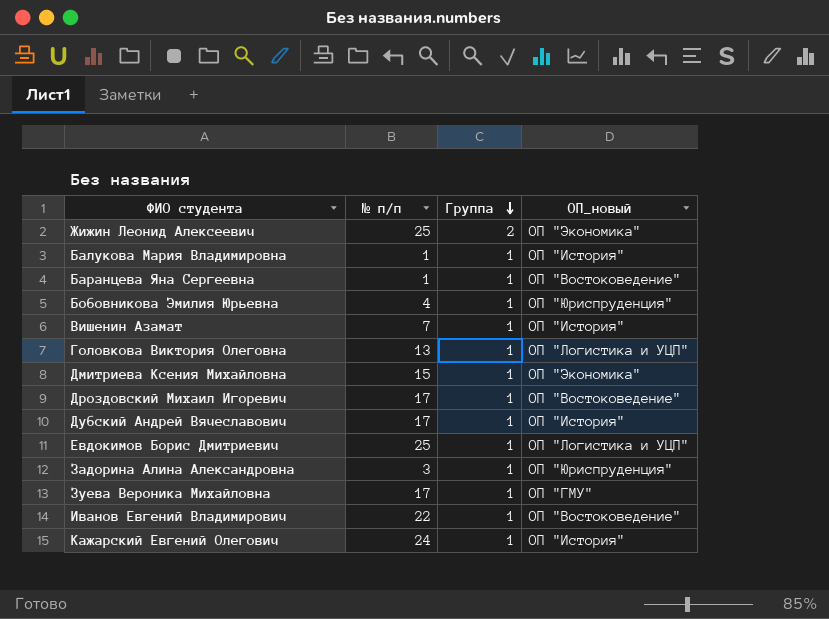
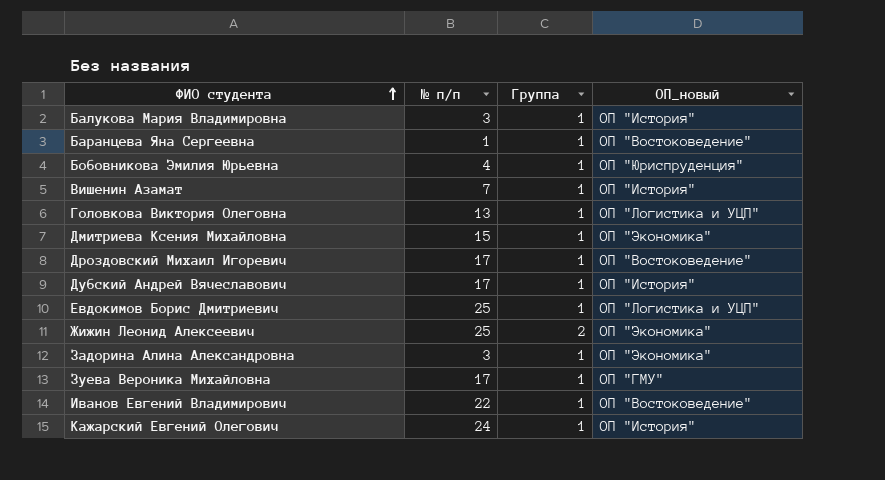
row order: Группа descending -> ФИО студента ascending
Балукова Мария Владимировна | № п/п: 1 -> 3
Задорина Алина Александровна | ОП_новый: ОП "Юриспруденция" -> ОП "Экономика"

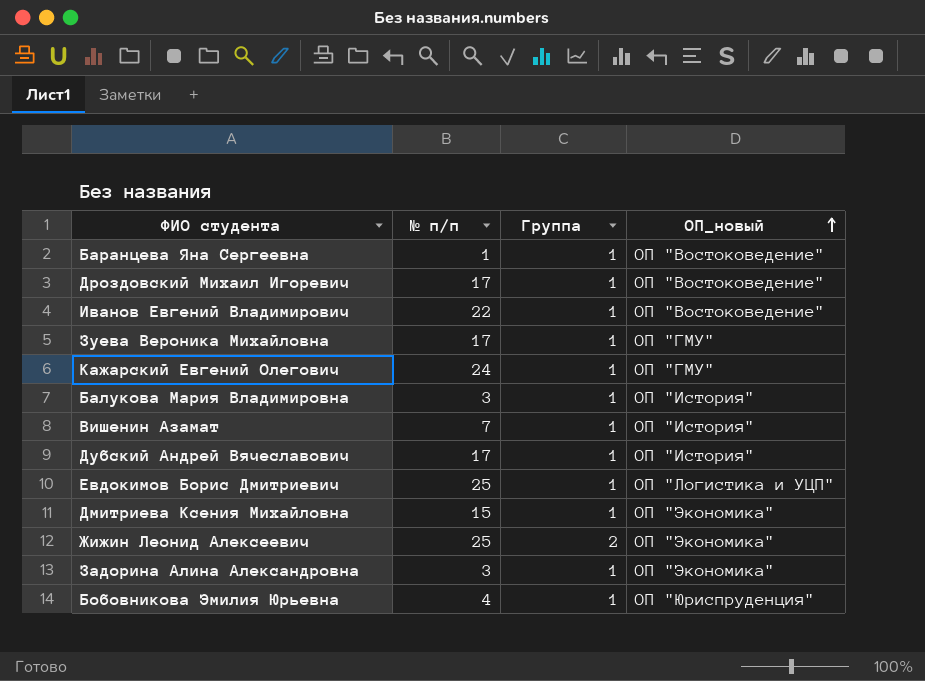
row order: ФИО студента ascending -> ОП_новый ascending
row Головкова Виктория Олеговна: 13 | 1 | ОП "Логистика и УЦП" -> none
Кажарский Евгений Олегович | ОП_новый: ОП "История" -> ОП "ГМУ"

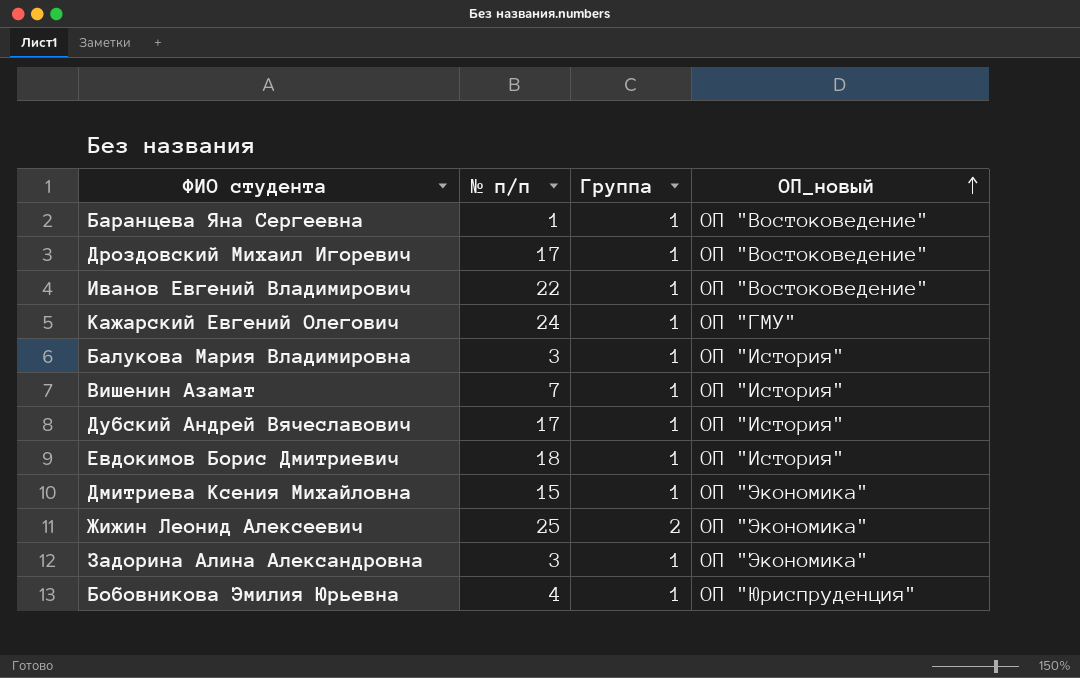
row Зуева Вероника Михайловна: 17 | 1 | ОП "ГМУ" -> none
Евдокимов Борис Дмитриевич | № п/п: 25 -> 18
Евдокимов Борис Дмитриевич | ОП_новый: ОП "Логистика и УЦП" -> ОП "История"

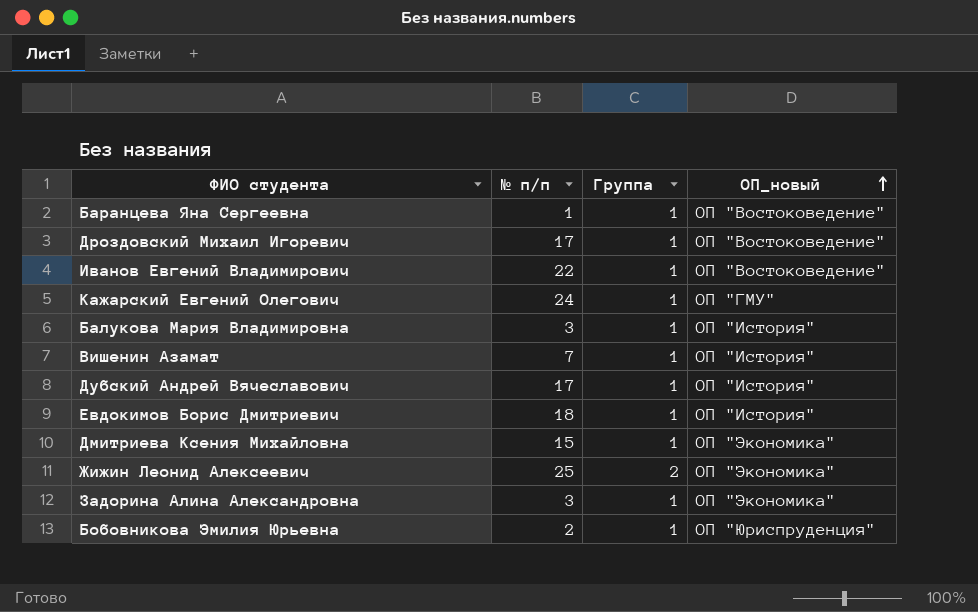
Бобовникова Эмилия Юрьевна | № п/п: 4 -> 2

